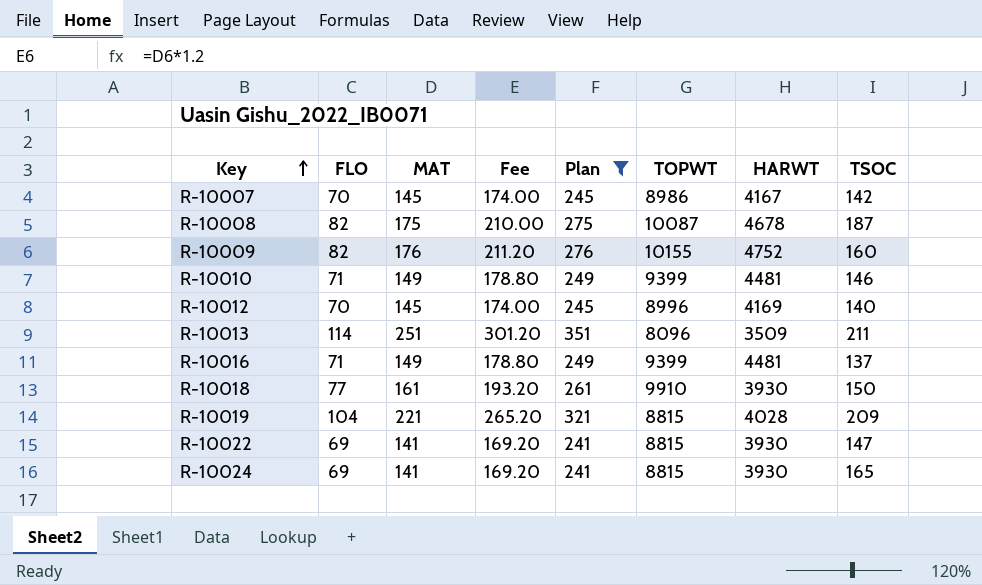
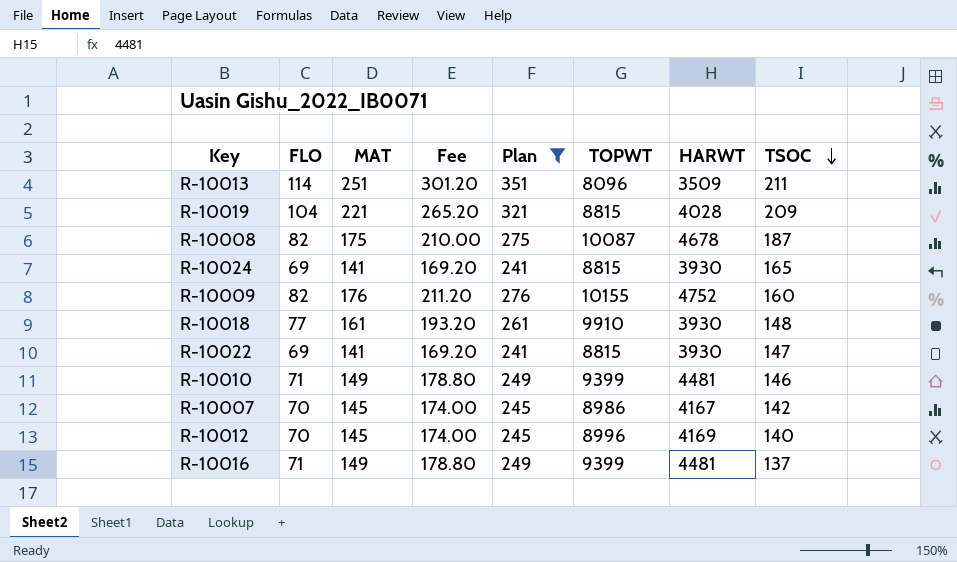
row order: Key ascending -> TSOC descending
R-10018 | TSOC: 150 -> 148

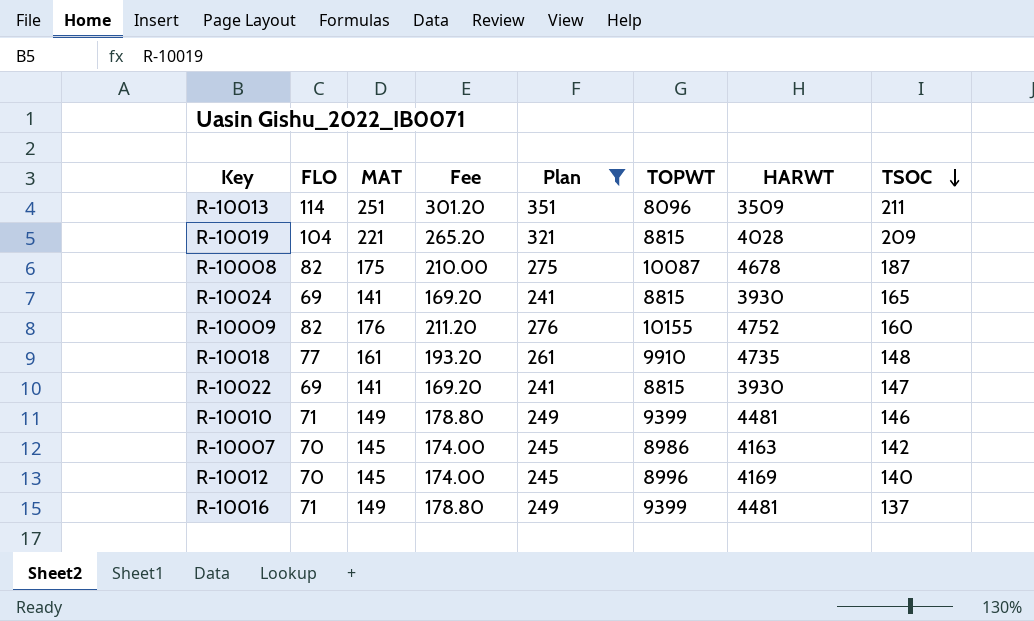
R-10018 | HARWT: 3930 -> 4735
R-10007 | HARWT: 4167 -> 4163

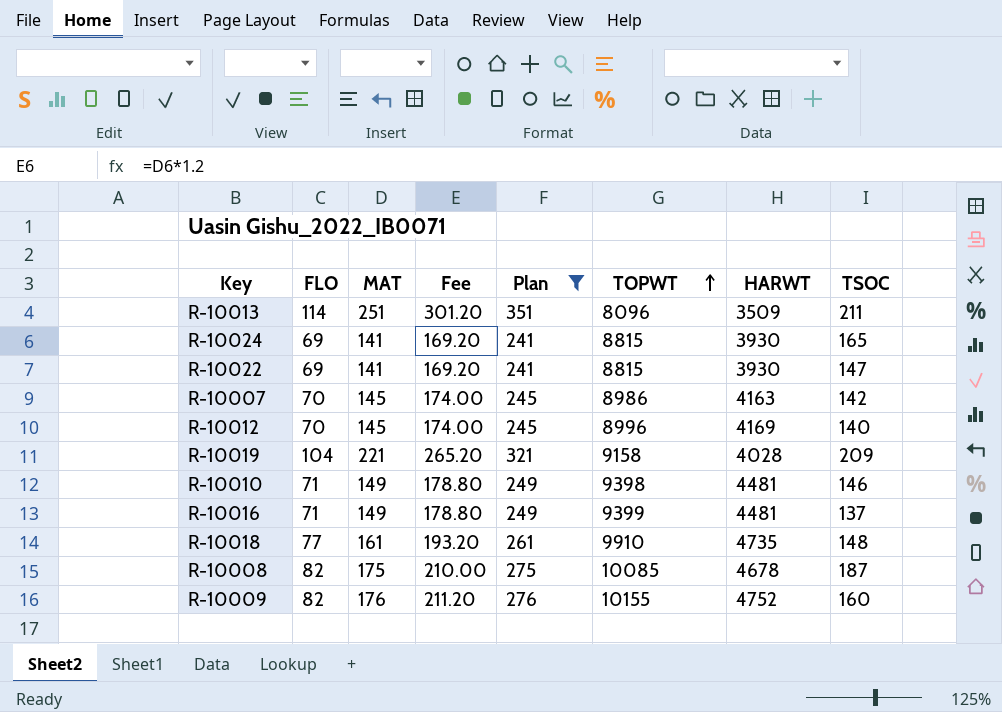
row order: TSOC descending -> TOPWT ascending
R-10019 | TOPWT: 8815 -> 9158
R-10010 | TOPWT: 9399 -> 9398
R-10008 | TOPWT: 10087 -> 10085

